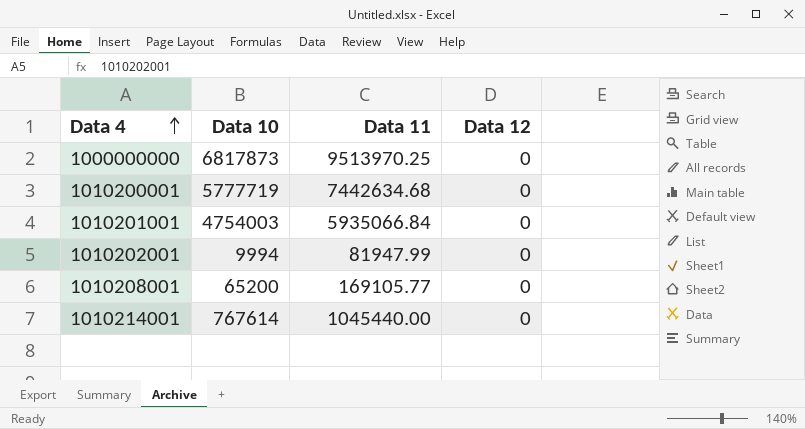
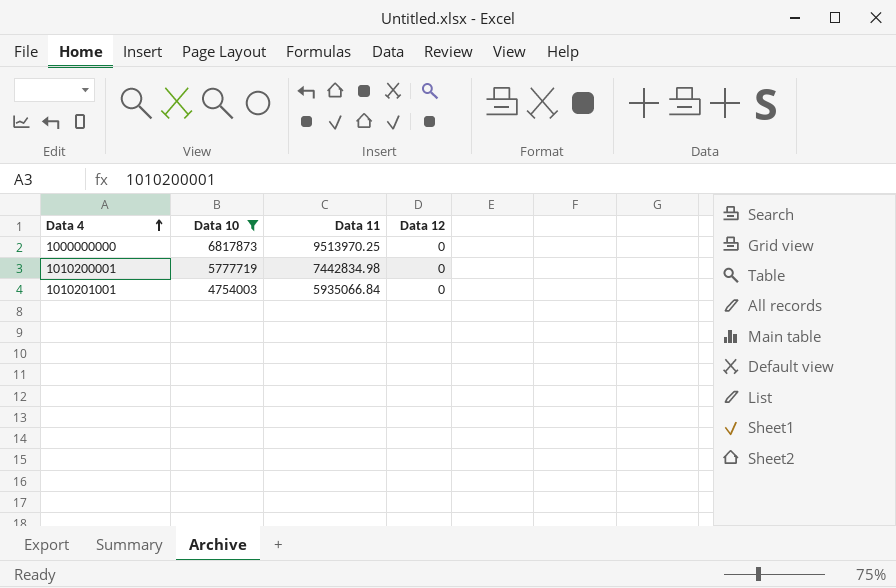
filter: none -> Data 10 >= 4754003
1010200001 | Data 11: 7442634.68 -> 7442834.98

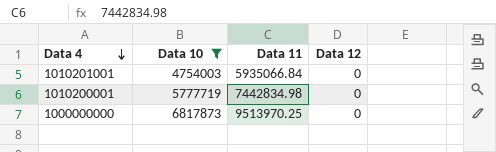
row order: Data 4 ascending -> Data 4 descending

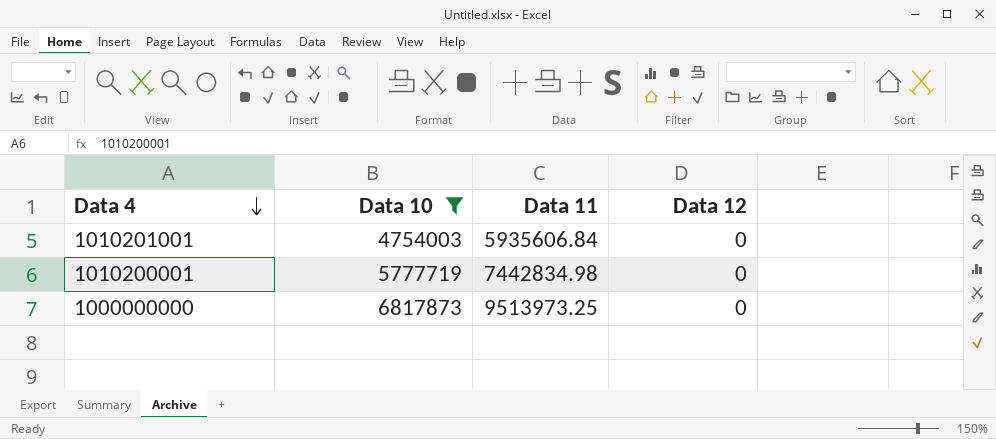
1010201001 | Data 11: 5935066.84 -> 5935606.84
1000000000 | Data 11: 9513970.25 -> 9513973.25

